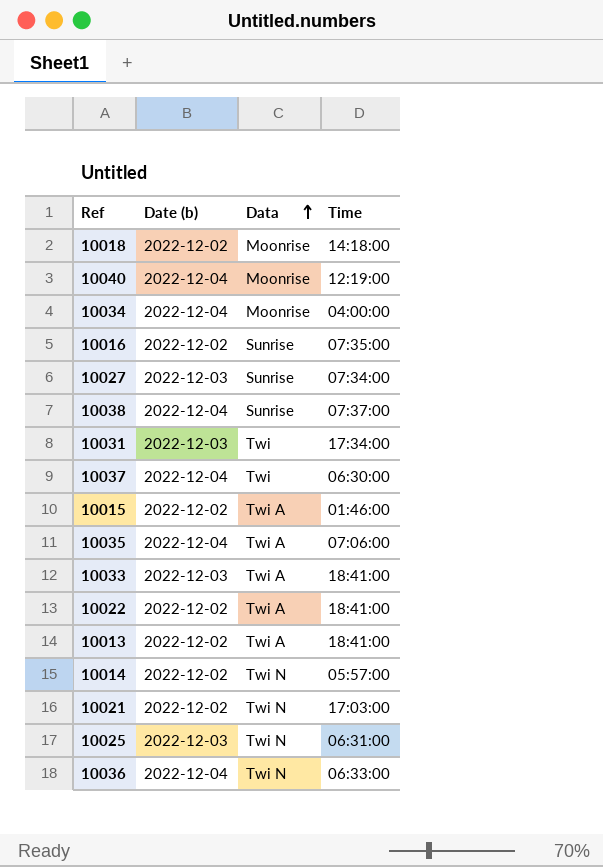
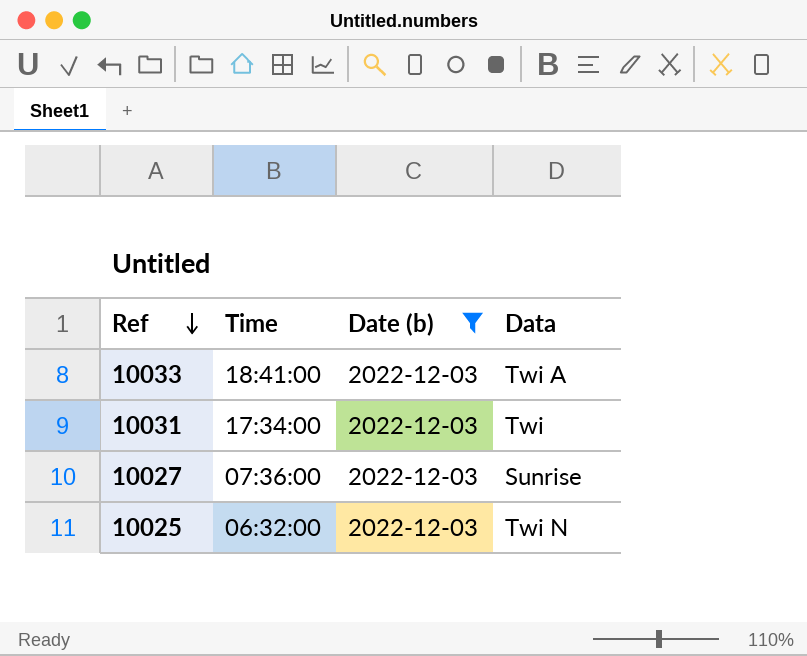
filter: none -> Date (b) = 2022-12-03
row order: Data ascending -> Ref descending
column Time | position: 4 -> 2
10027 | Time: 07:34:00 -> 07:36:00
10025 | Time: 06:31:00 -> 06:32:00

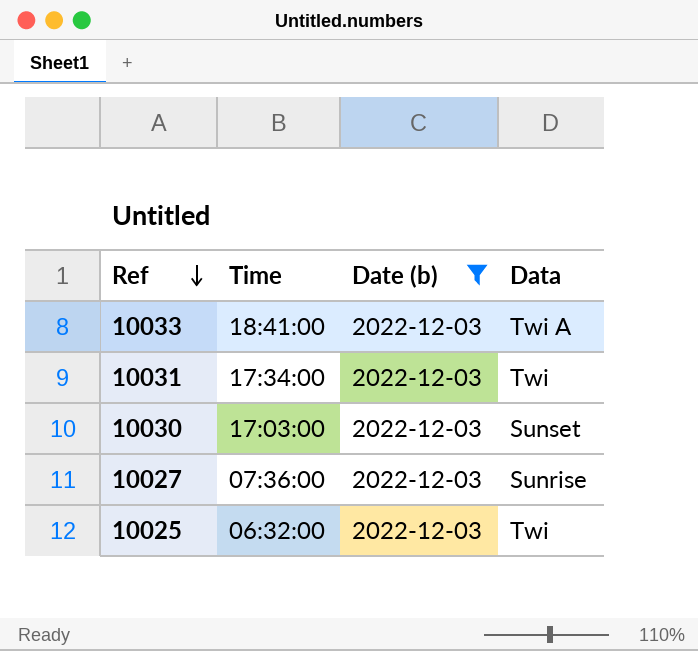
row 10030: none -> 17:03:00 | 2022-12-03 | Sunset
10025 | Data: Twi N -> Twi

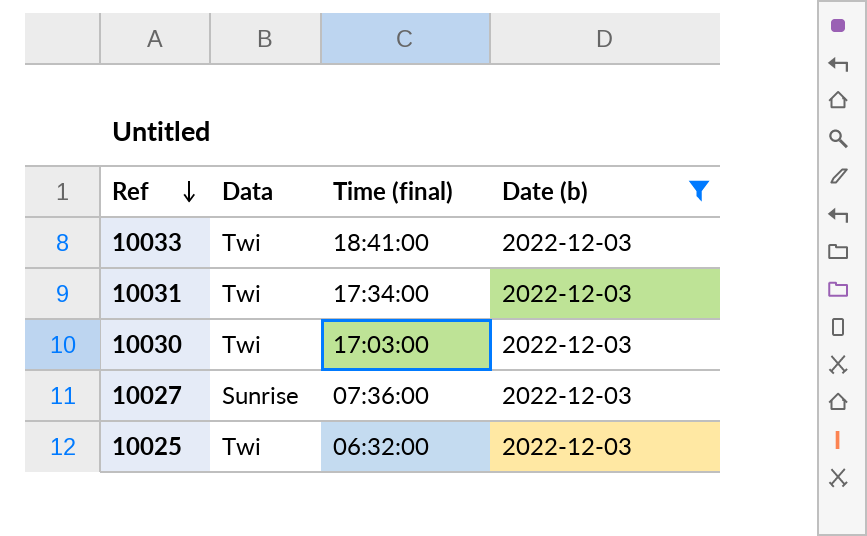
column Data | position: 4 -> 2
column name: Time -> Time (final)
10033 | Data: Twi A -> Twi
10030 | Data: Sunset -> Twi

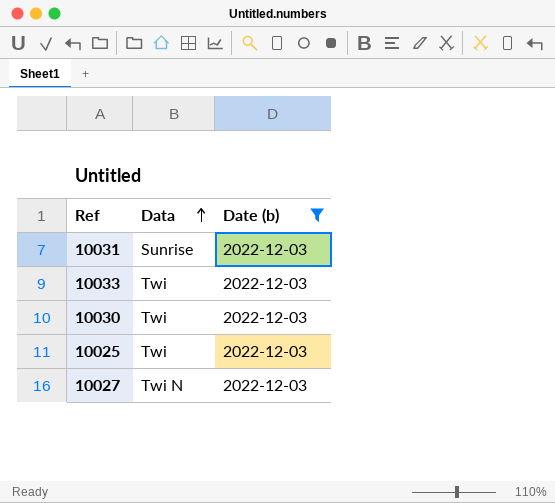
row order: Ref descending -> Data ascending
column Time (final) | position: 3 -> none
10031 | Data: Twi -> Sunrise
10027 | Data: Sunrise -> Twi N

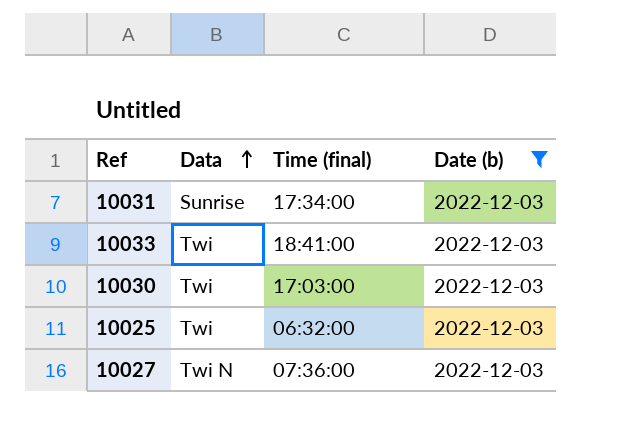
column Time (final) | position: none -> 3

